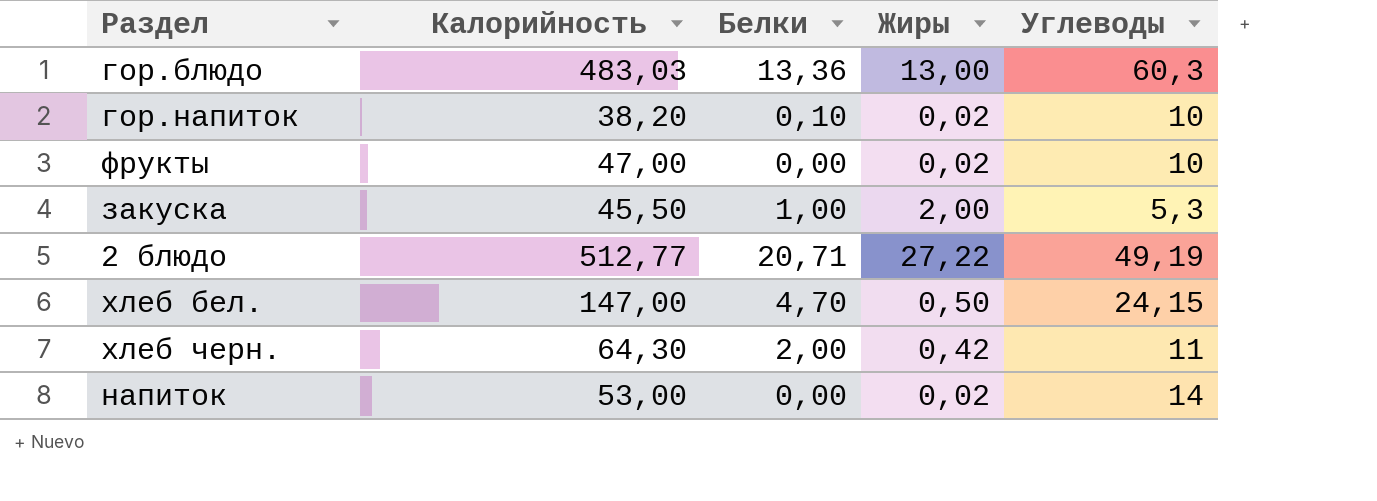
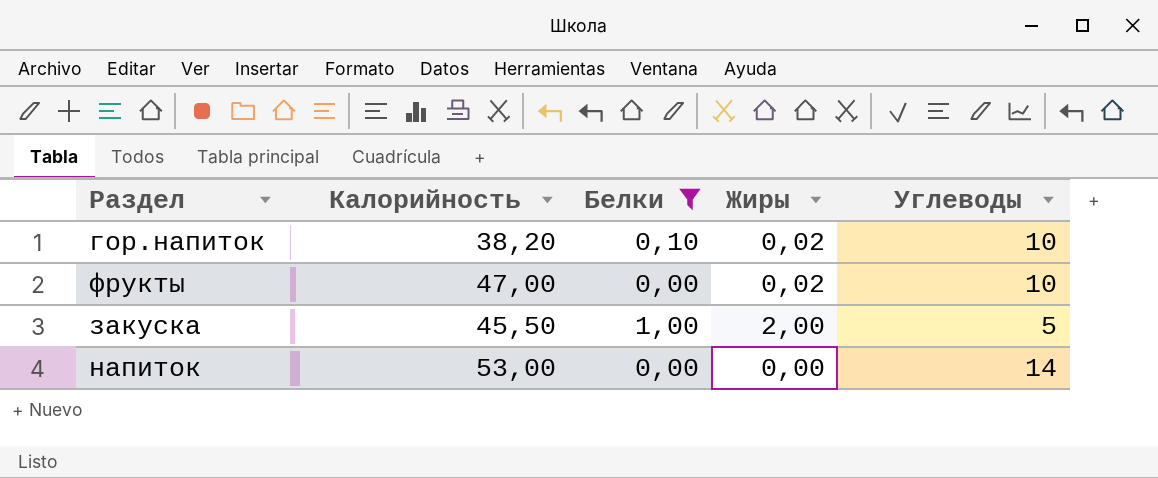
filter: none -> Белки <= 1,00
закуска | Углеводы: 5,3 -> 5
напиток | Жиры: 0,02 -> 0,00

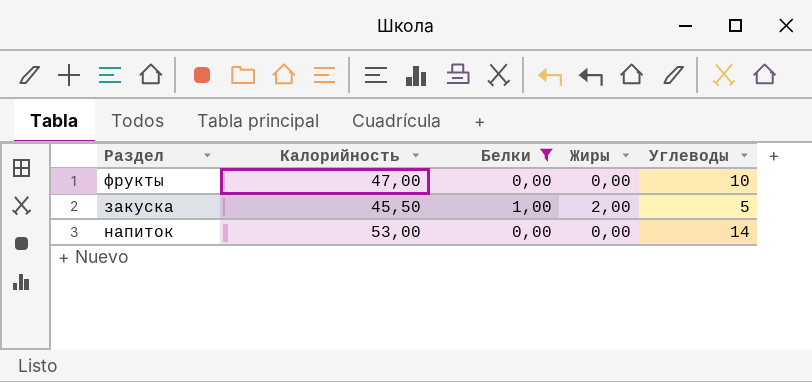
row гор.напиток: 38,20 | 0,10 | 0,02 | 10 -> none
фрукты | Жиры: 0,02 -> 0,00

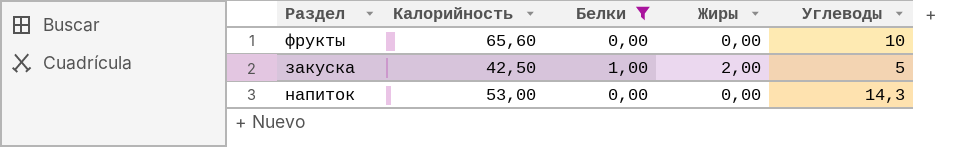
фрукты | Калорийность: 47,00 -> 65,60
закуска | Калорийность: 45,50 -> 42,50
напиток | Углеводы: 14 -> 14,3

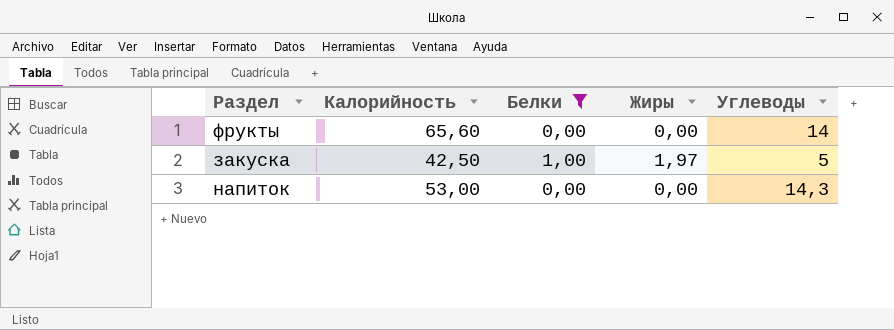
фрукты | Углеводы: 10 -> 14
закуска | Жиры: 2,00 -> 1,97

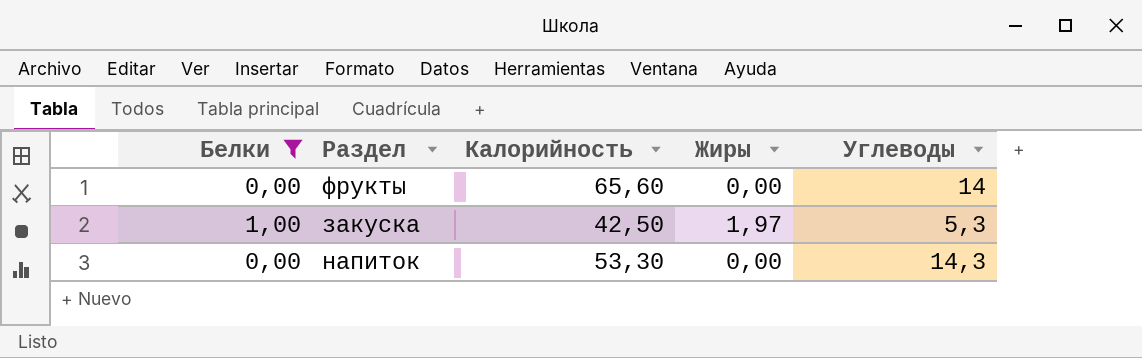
column Белки | position: 3 -> 1
закуска | Углеводы: 5 -> 5,3
напиток | Калорийность: 53,00 -> 53,30

